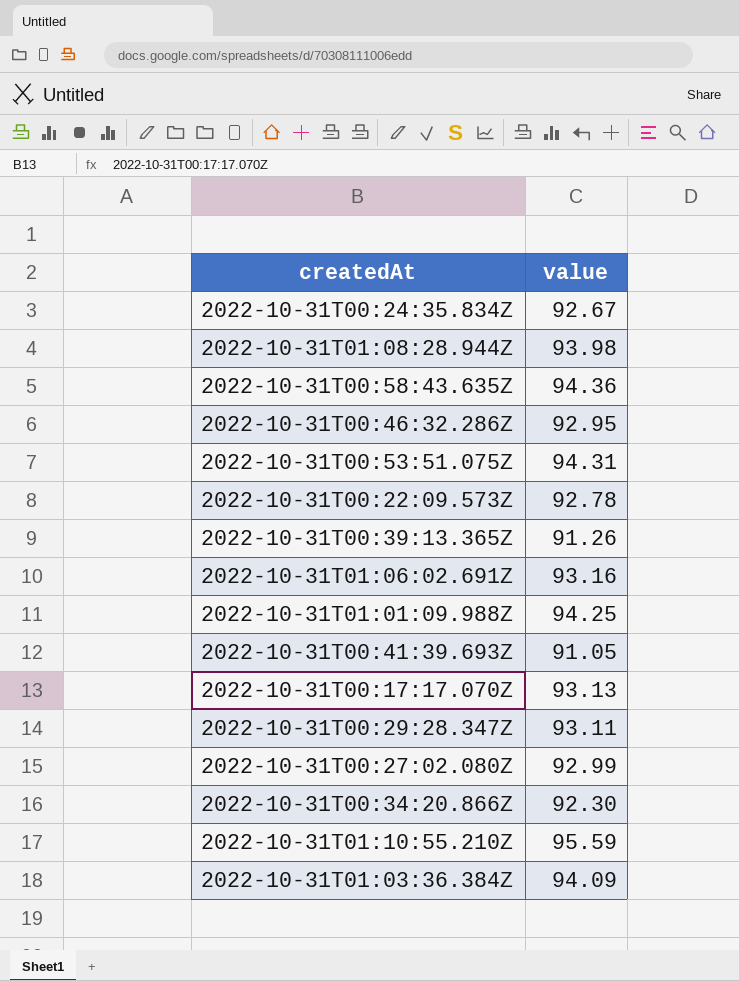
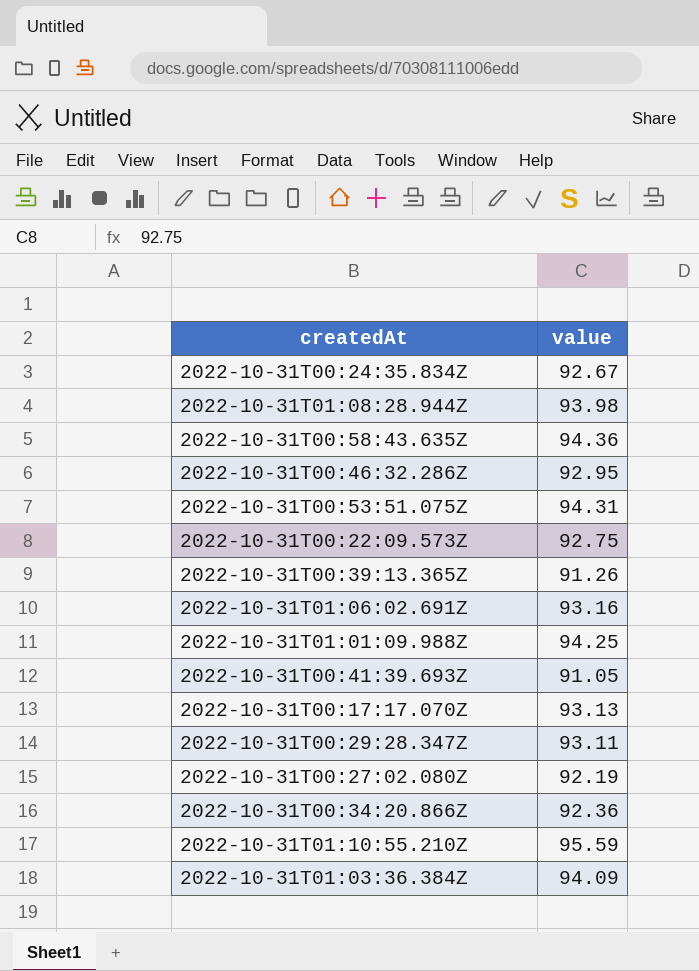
2022-10-31T00:22:09.573Z | value: 92.78 -> 92.75
2022-10-31T00:27:02.080Z | value: 92.99 -> 92.19
2022-10-31T00:34:20.866Z | value: 92.30 -> 92.36

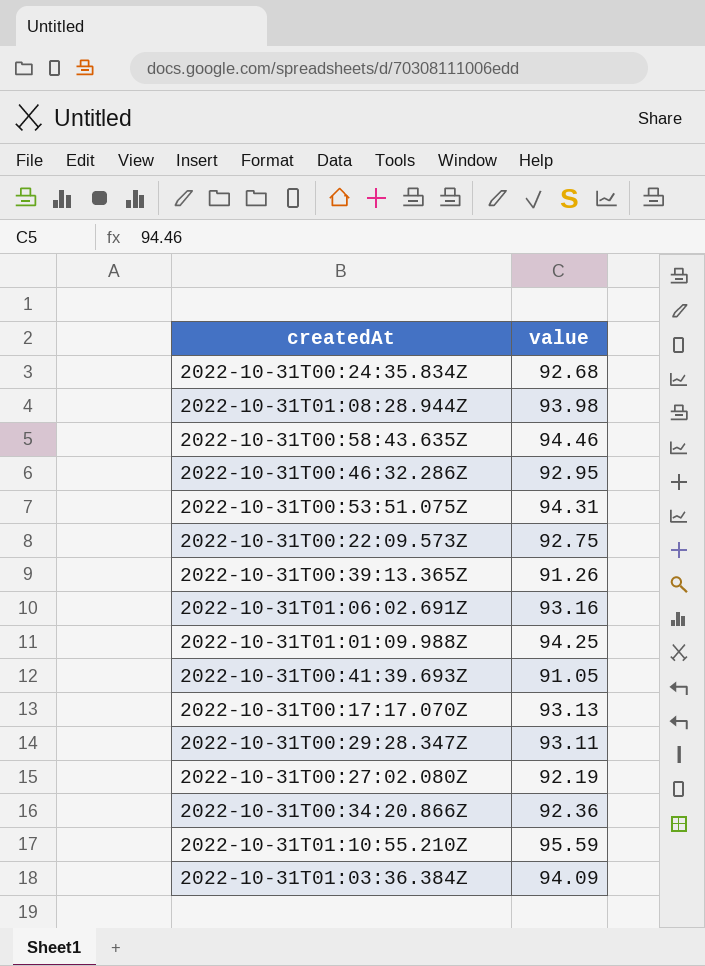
2022-10-31T00:24:35.834Z | value: 92.67 -> 92.68
2022-10-31T00:58:43.635Z | value: 94.36 -> 94.46

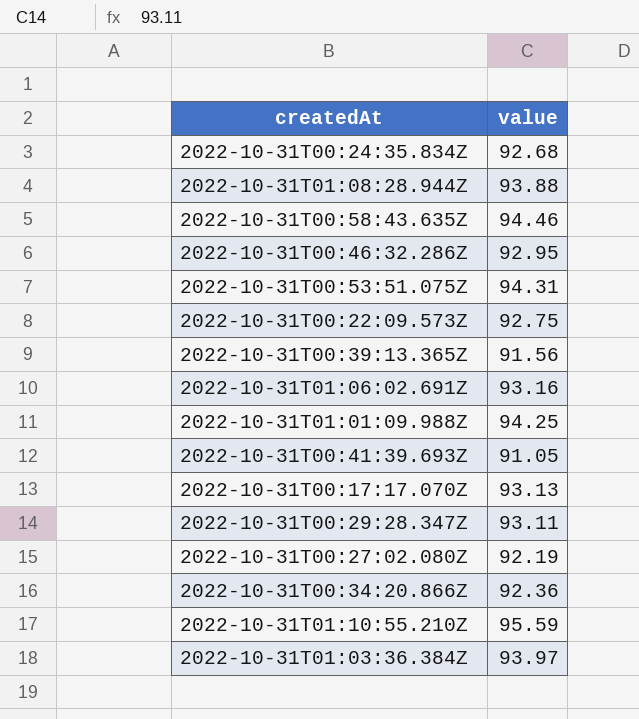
2022-10-31T01:08:28.944Z | value: 93.98 -> 93.88
2022-10-31T00:39:13.365Z | value: 91.26 -> 91.56
2022-10-31T01:03:36.384Z | value: 94.09 -> 93.97

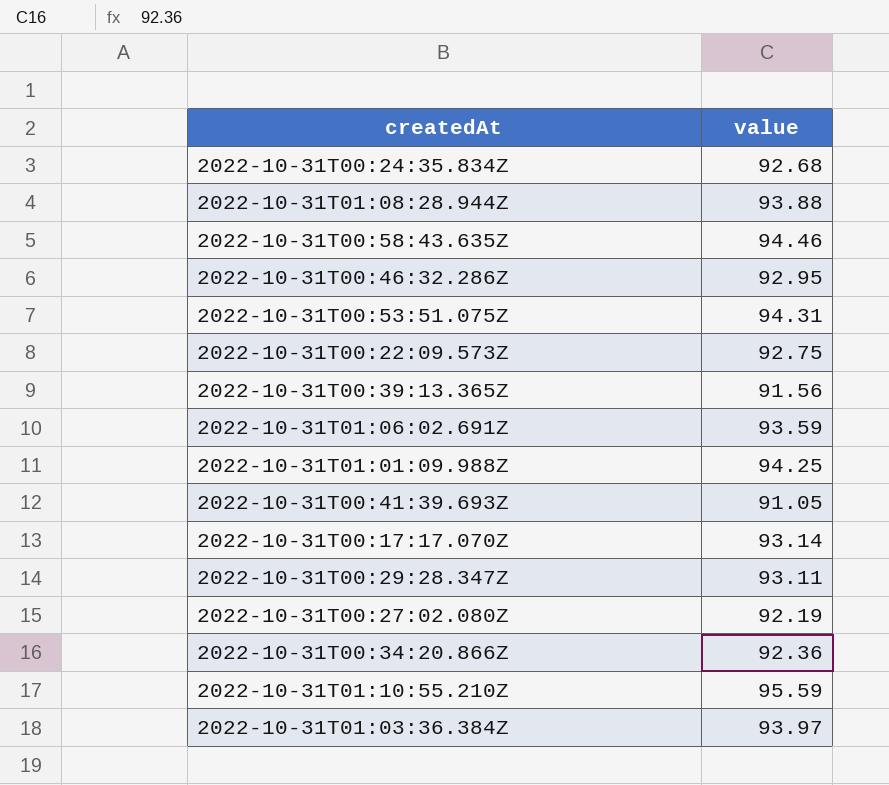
2022-10-31T01:06:02.691Z | value: 93.16 -> 93.59
2022-10-31T00:17:17.070Z | value: 93.13 -> 93.14

